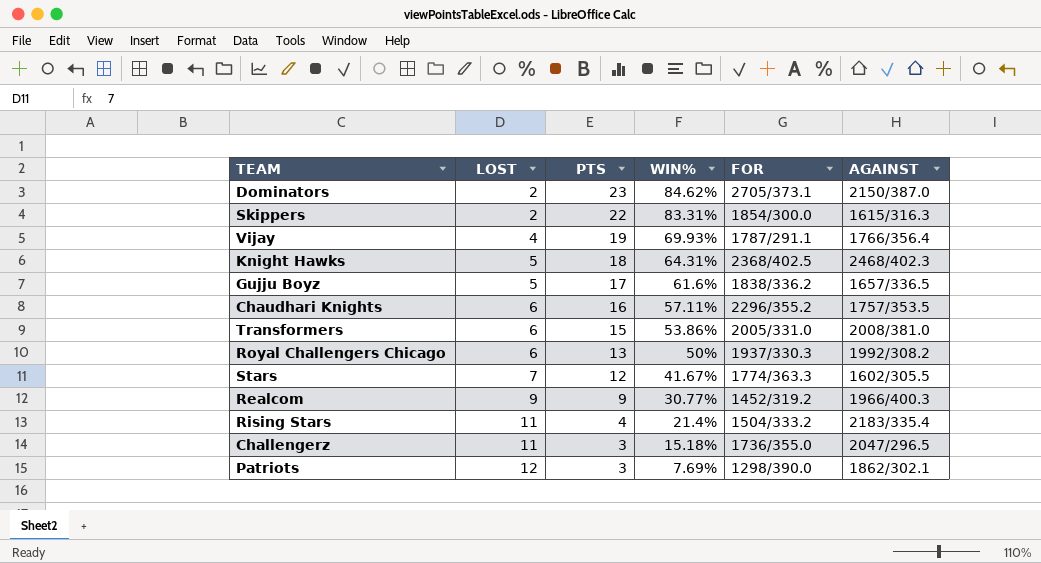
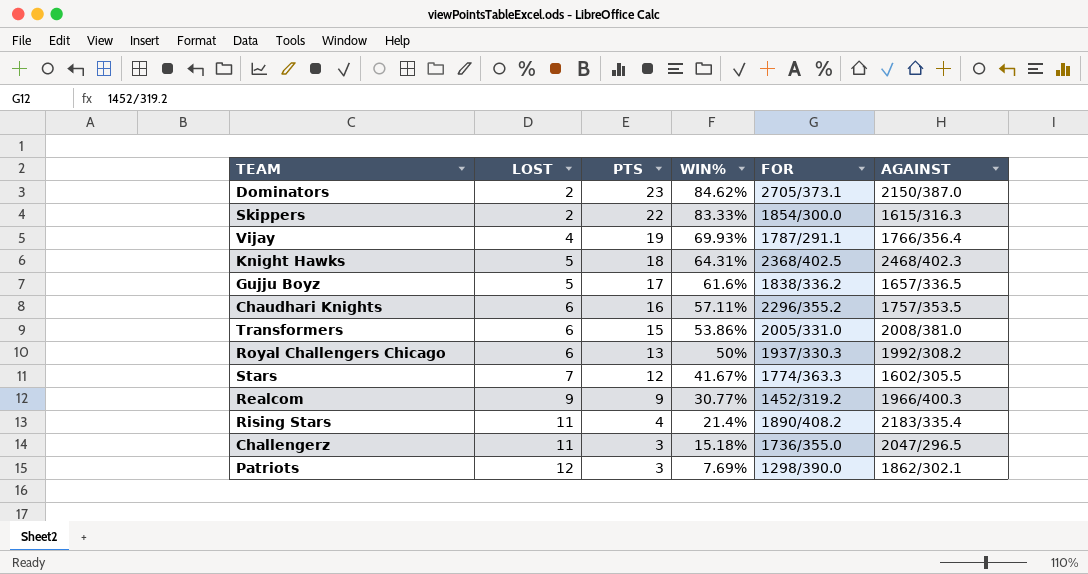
Skippers | WIN%: 83.31% -> 83.33%
Rising Stars | FOR: 1504/333.2 -> 1890/408.2

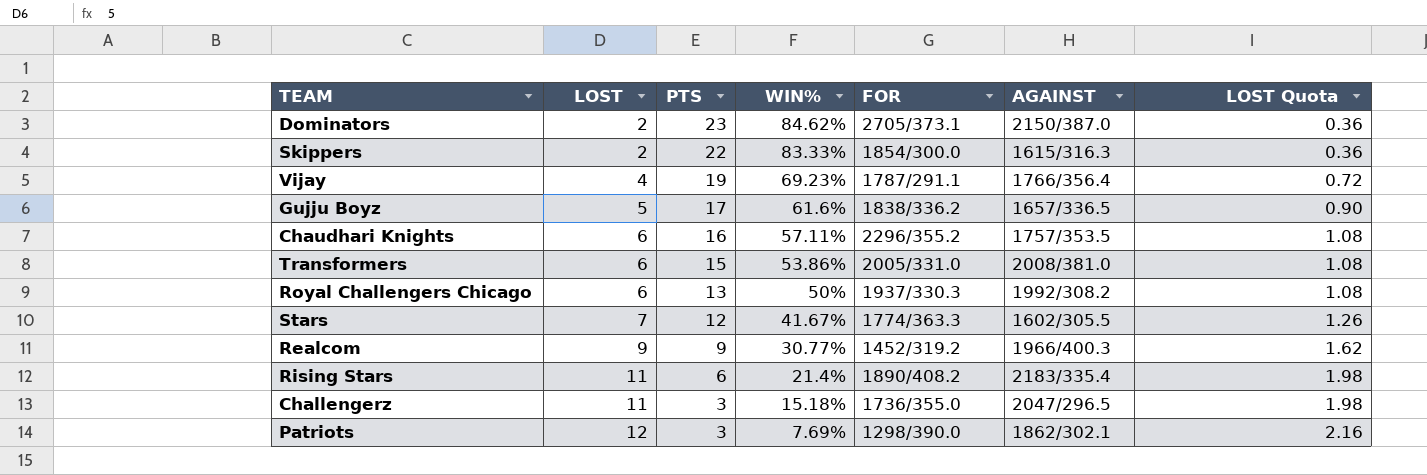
column LOST Quota | formula: none -> [LOST] * 0.18
row Knight Hawks: 5 | 18 | 64.31% | 2368/402.5 | 2468/402.3 -> none
Vijay | WIN%: 69.93% -> 69.23%
Rising Stars | PTS: 4 -> 6

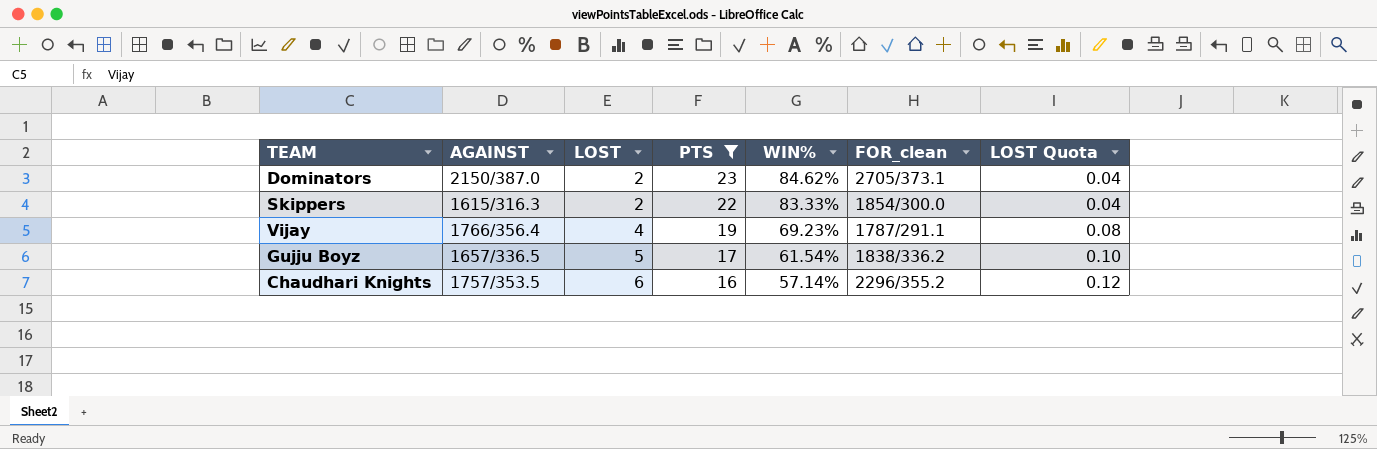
filter: none -> PTS >= 16
column AGAINST | position: 6 -> 2
column name: FOR -> FOR_clean
column LOST Quota | formula: [LOST] * 0.18 -> [LOST] * 0.02
Gujju Boyz | WIN%: 61.6% -> 61.54%
Chaudhari Knights | WIN%: 57.11% -> 57.14%

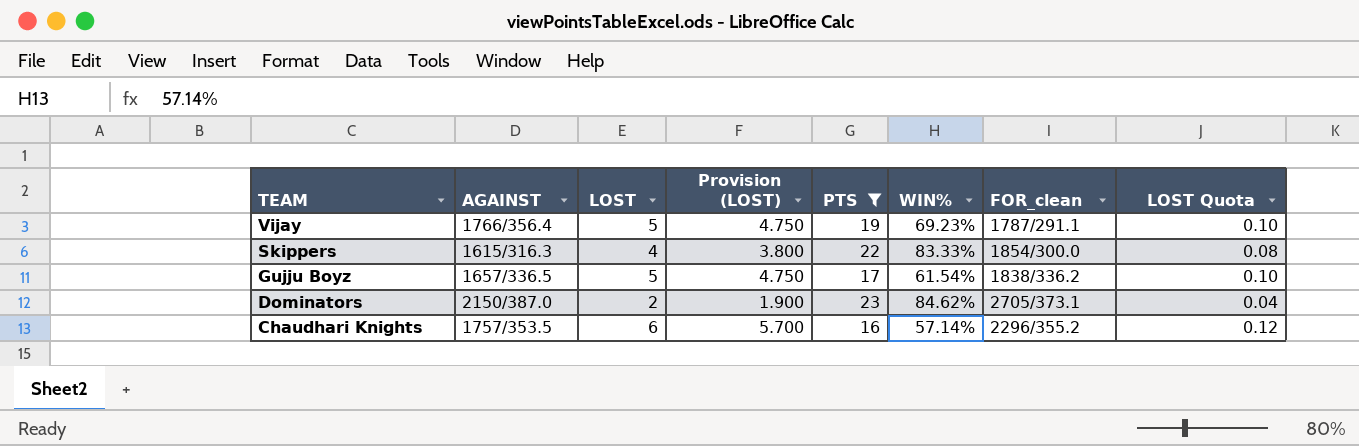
row order: LOST ascending -> TEAM descending
column Provision (LOST) | formula: none -> [LOST] * 0.95
Vijay | LOST: 4 -> 5
Vijay | LOST Quota: 0.08 -> 0.10
Skippers | LOST: 2 -> 4
Skippers | LOST Quota: 0.04 -> 0.08

